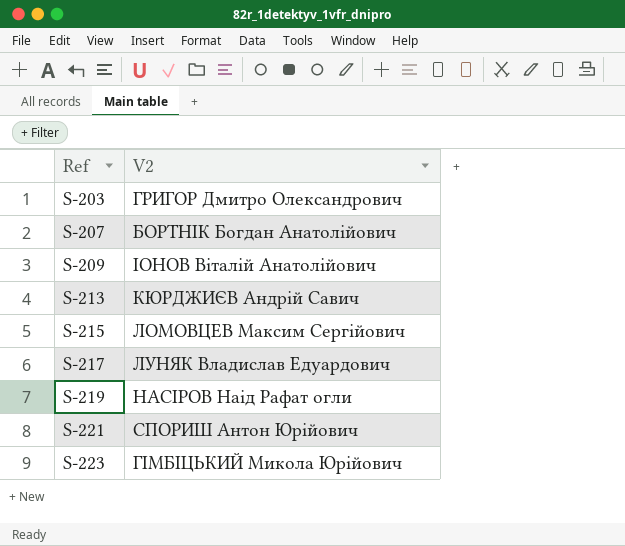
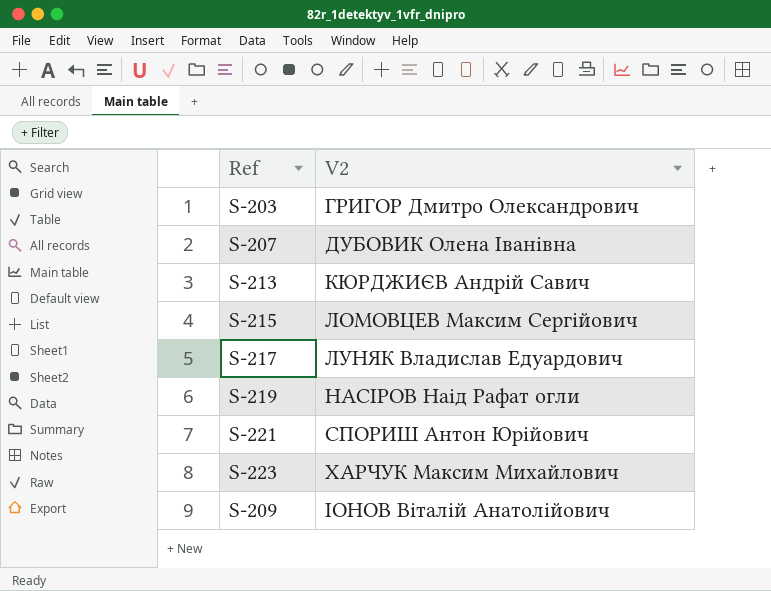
row order: Ref ascending -> V2 ascending
S-207 | V2: БОРТНІК Богдан Анатолійович -> ДУБОВИК Олена Іванівна
S-223 | V2: ГІМБІЦЬКИЙ Микола Юрійович -> ХАРЧУК Максим Михайлович

